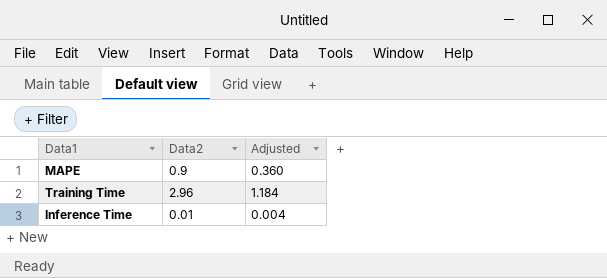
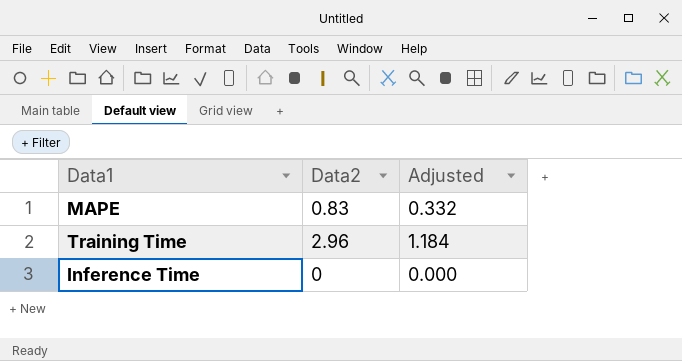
MAPE | Data2: 0.9 -> 0.83
MAPE | Adjusted: 0.360 -> 0.332
Inference Time | Data2: 0.01 -> 0
Inference Time | Adjusted: 0.004 -> 0.000

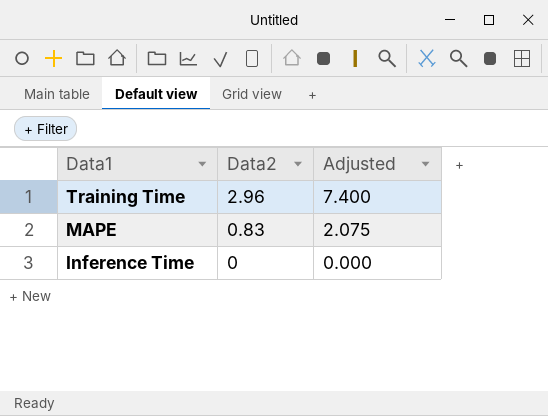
row order: none -> Data1 descending
column Adjusted | formula: [Data2] * 0.4 -> [Data2] * 2.5

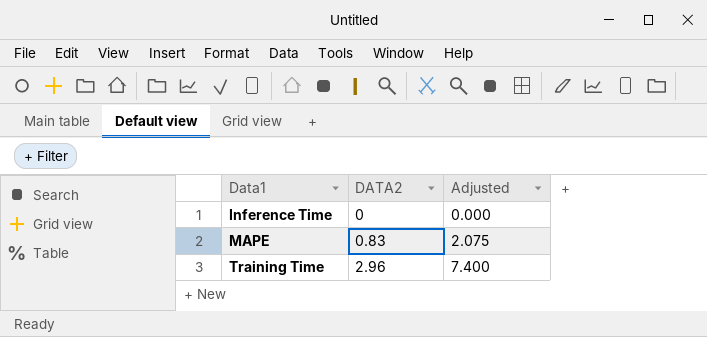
row order: Data1 descending -> Data1 ascending
column name: Data2 -> DATA2

